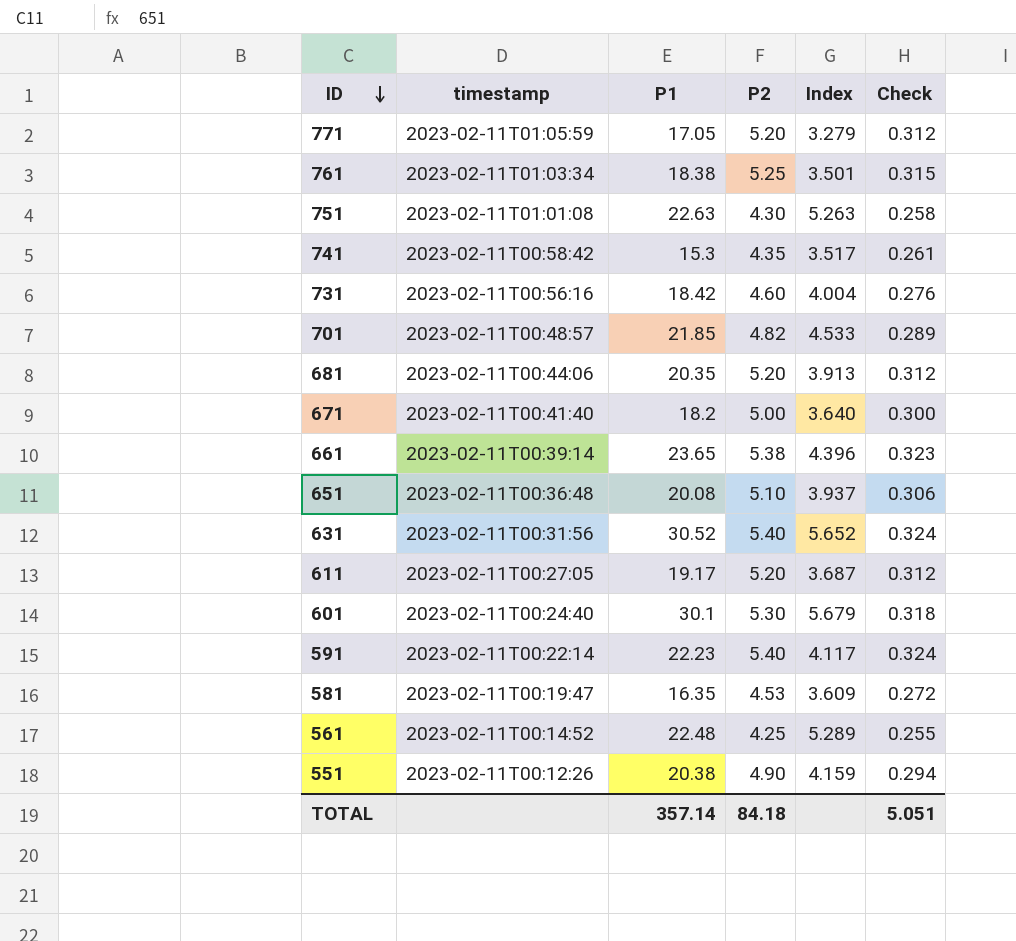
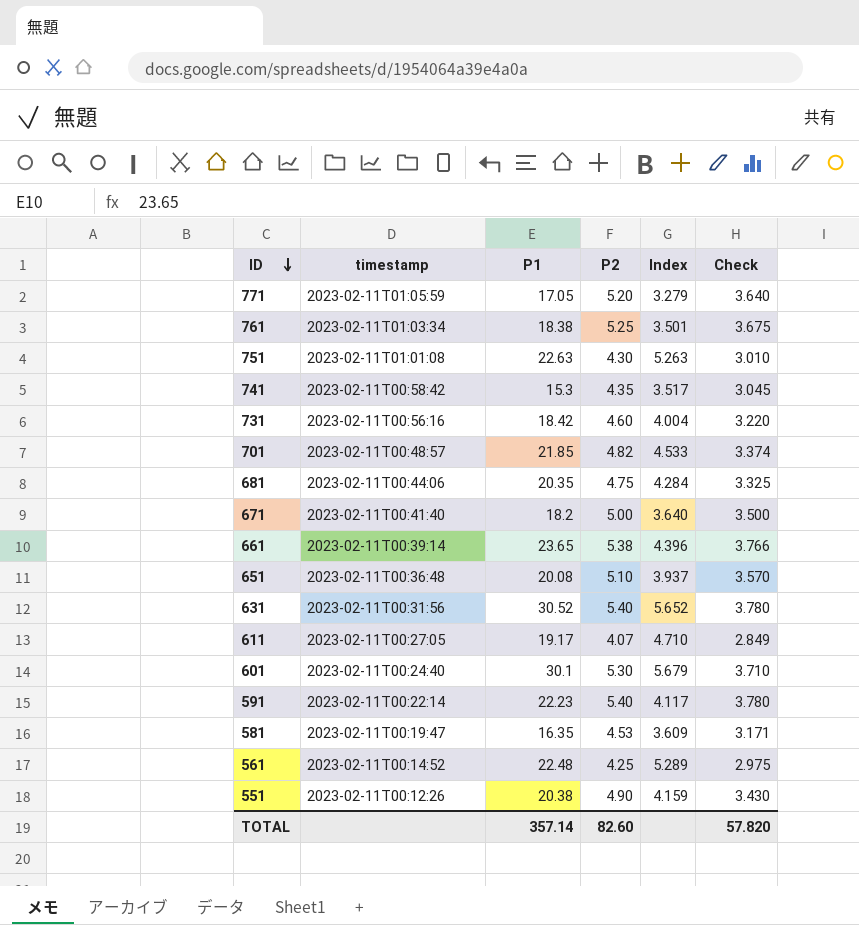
column Check | formula: [P2] * 0.06 -> [P2] * 0.7
681 | P2: 5.20 -> 4.75
681 | Index: 3.913 -> 4.284
611 | P2: 5.20 -> 4.07
611 | Index: 3.687 -> 4.710
TOTAL | P2: 84.18 -> 82.60
TOTAL | Check: 5.051 -> 57.820

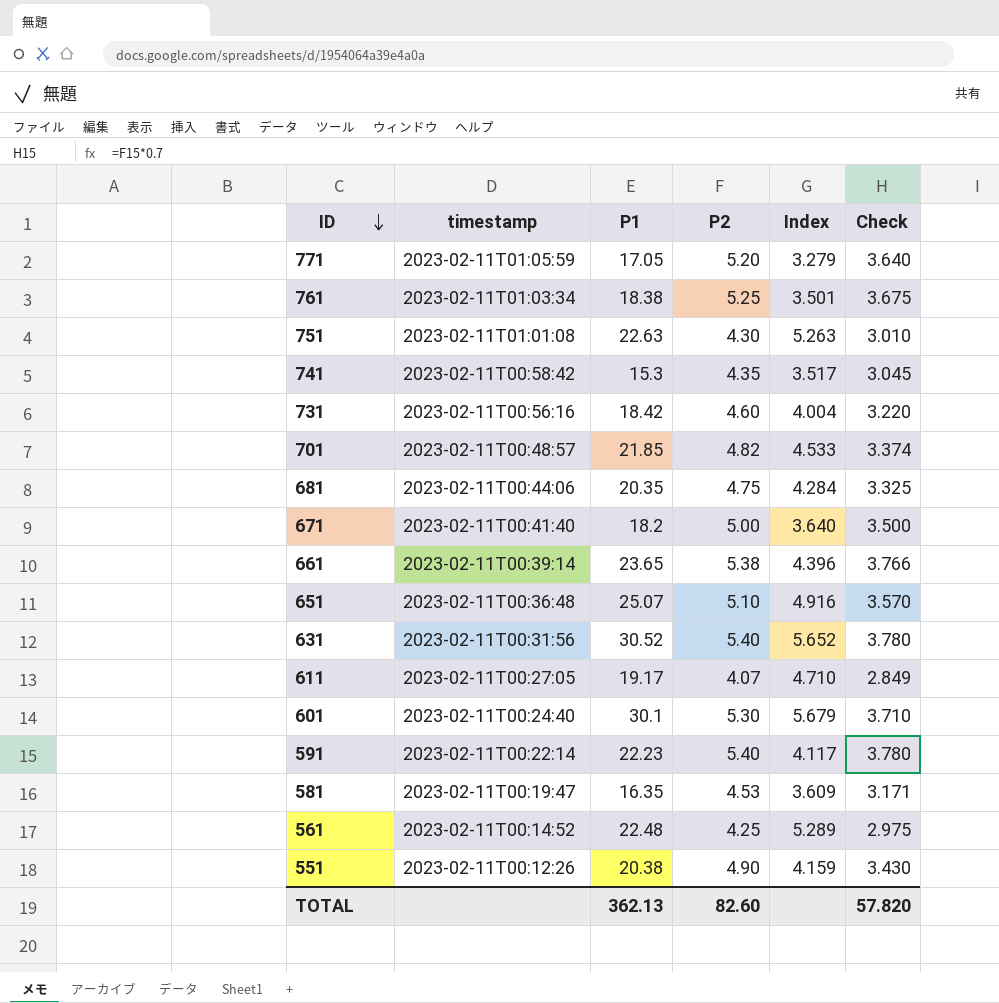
651 | P1: 20.08 -> 25.07
651 | Index: 3.937 -> 4.916
TOTAL | P1: 357.14 -> 362.13

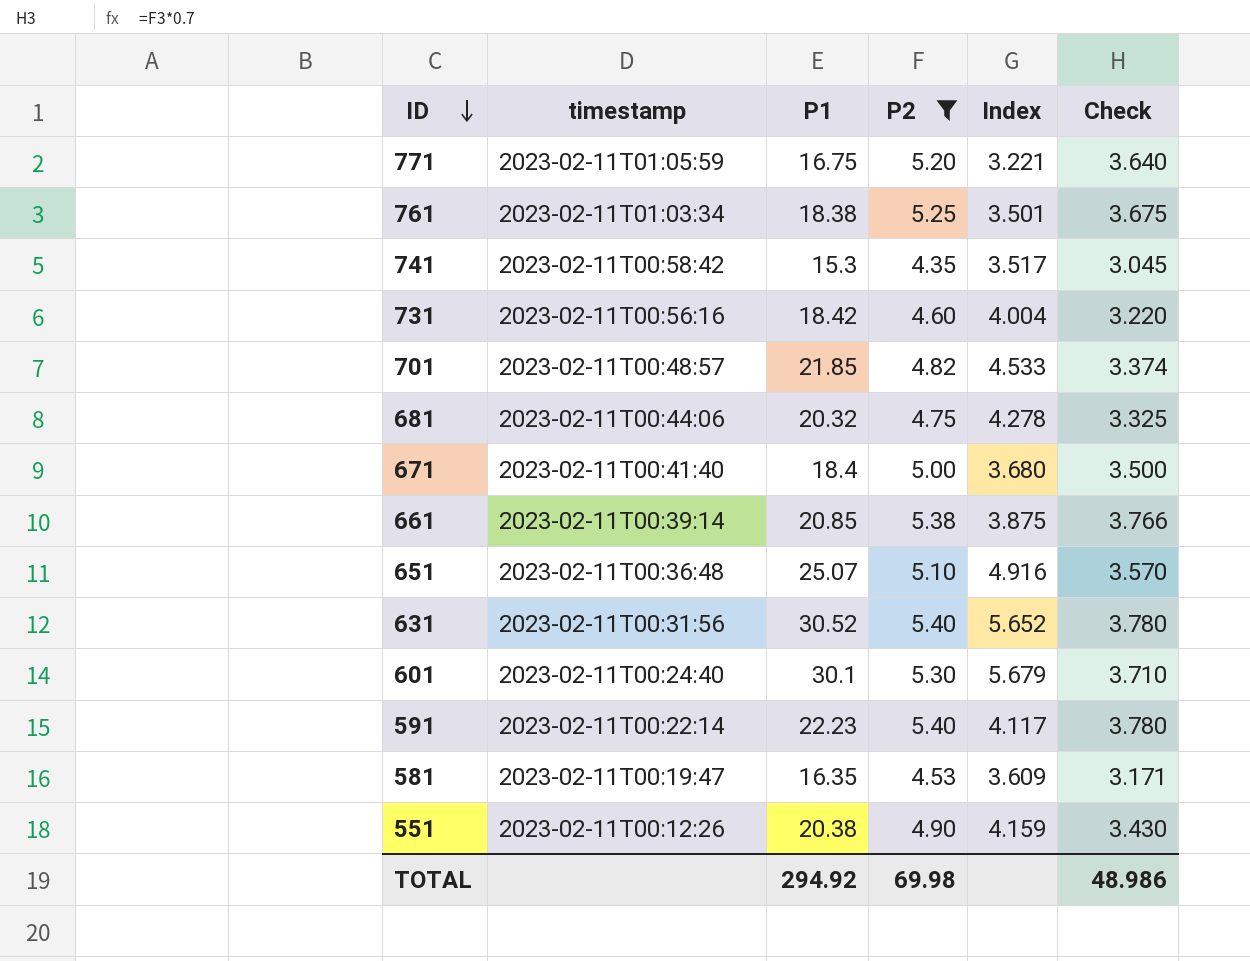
filter: none -> P2 >= 4.35
771 | P1: 17.05 -> 16.75
771 | Index: 3.279 -> 3.221
681 | P1: 20.35 -> 20.32
681 | Index: 4.284 -> 4.278
671 | P1: 18.2 -> 18.4
671 | Index: 3.640 -> 3.680
661 | P1: 23.65 -> 20.85
661 | Index: 4.396 -> 3.875
TOTAL | P1: 362.13 -> 294.92
TOTAL | P2: 82.60 -> 69.98
TOTAL | Check: 57.820 -> 48.986

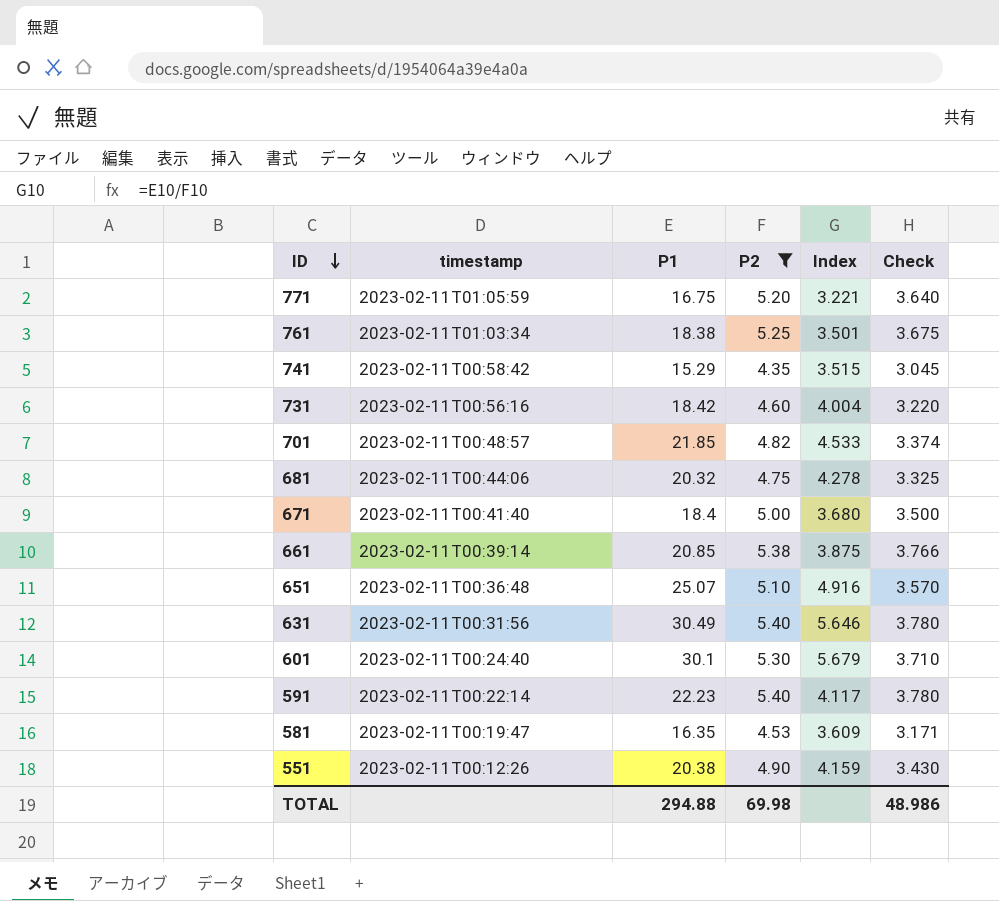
741 | P1: 15.3 -> 15.29
741 | Index: 3.517 -> 3.515
631 | P1: 30.52 -> 30.49
631 | Index: 5.652 -> 5.646
TOTAL | P1: 294.92 -> 294.88

